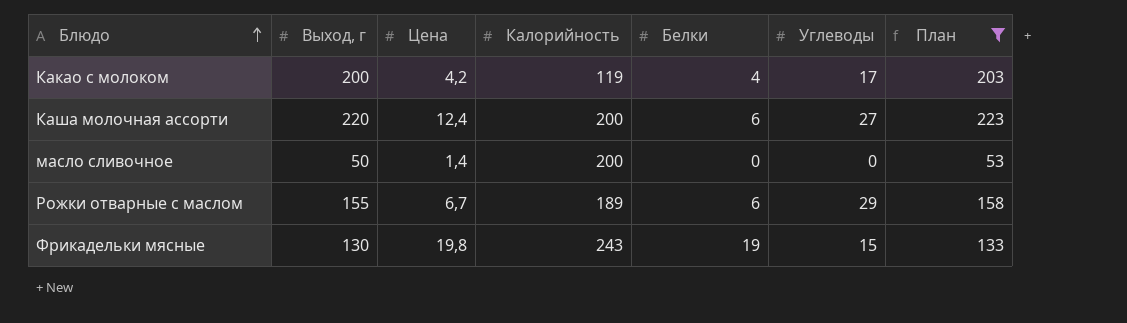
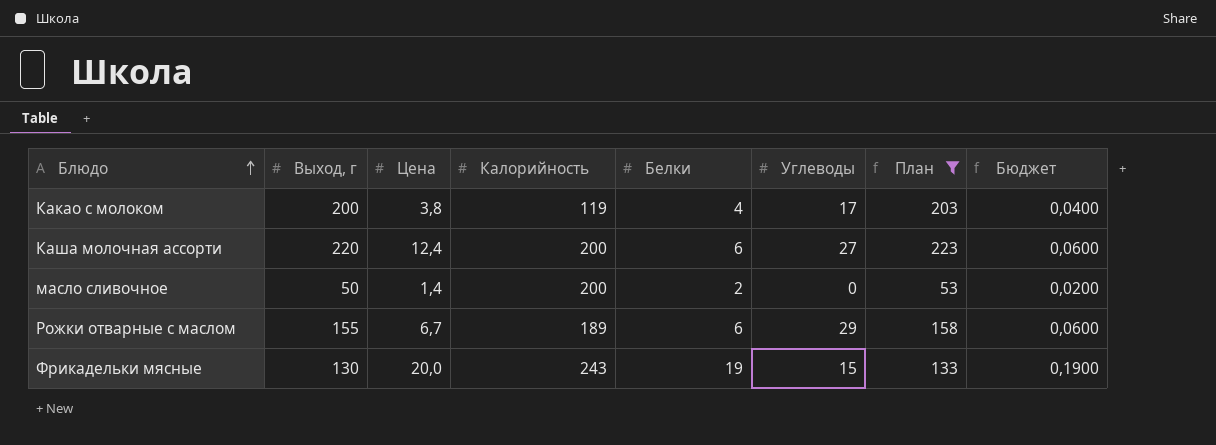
column Бюджет | formula: none -> [Белки] * 0,01
Какао с молоком | Цена: 4,2 -> 3,8
масло сливочное | Белки: 0 -> 2
Фрикадельки мясные | Цена: 19,8 -> 20,0

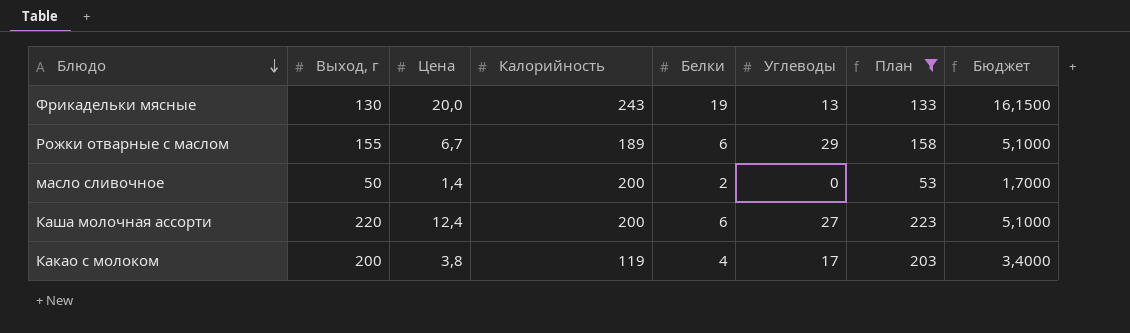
row order: Блюдо ascending -> Блюдо descending
column Бюджет | formula: [Белки] * 0,01 -> [Белки] * 0,85
Фрикадельки мясные | Углеводы: 15 -> 13

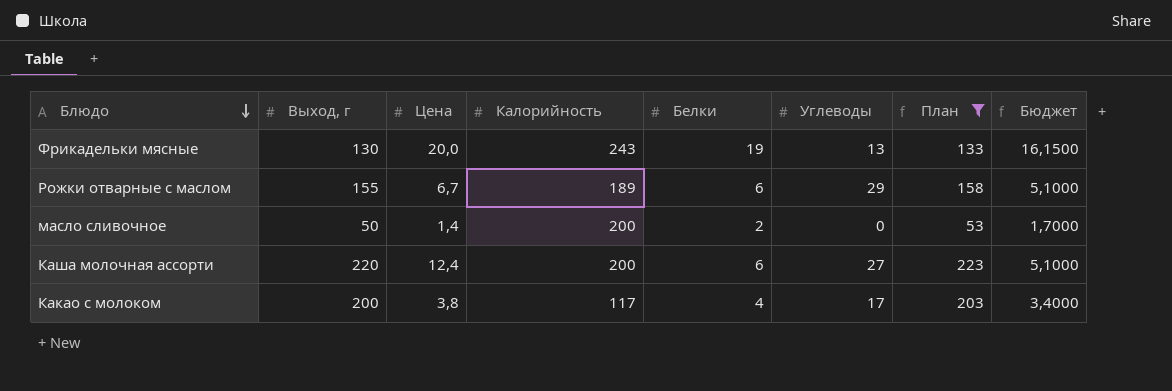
Какао с молоком | Калорийность: 119 -> 117

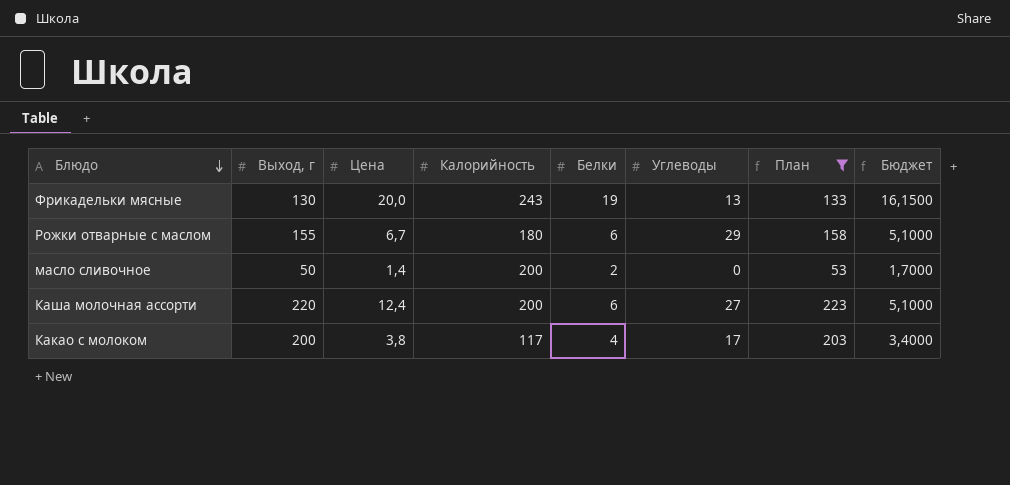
Рожки отварные с маслом | Калорийность: 189 -> 180

